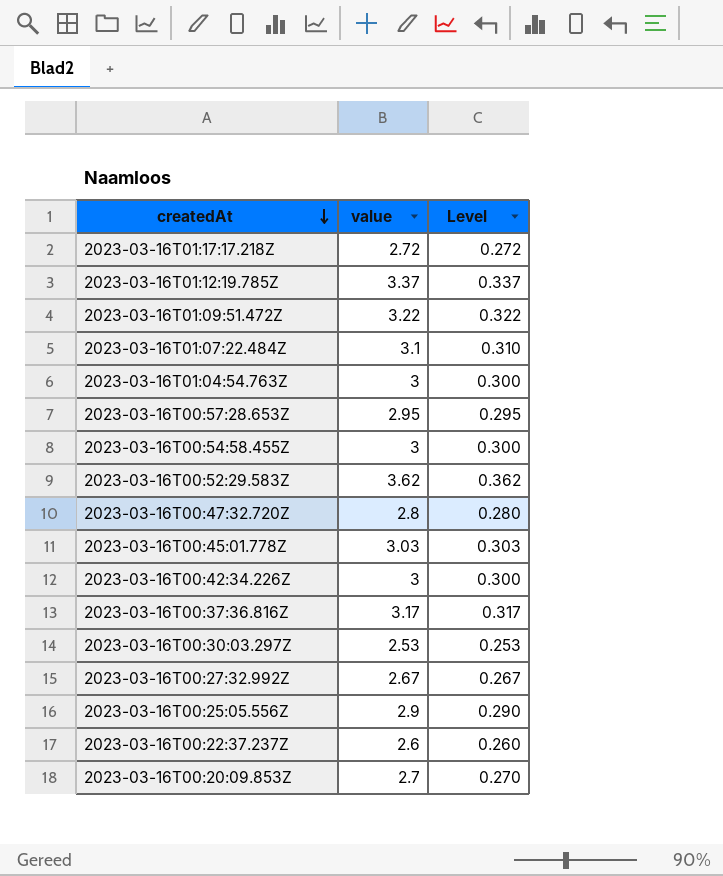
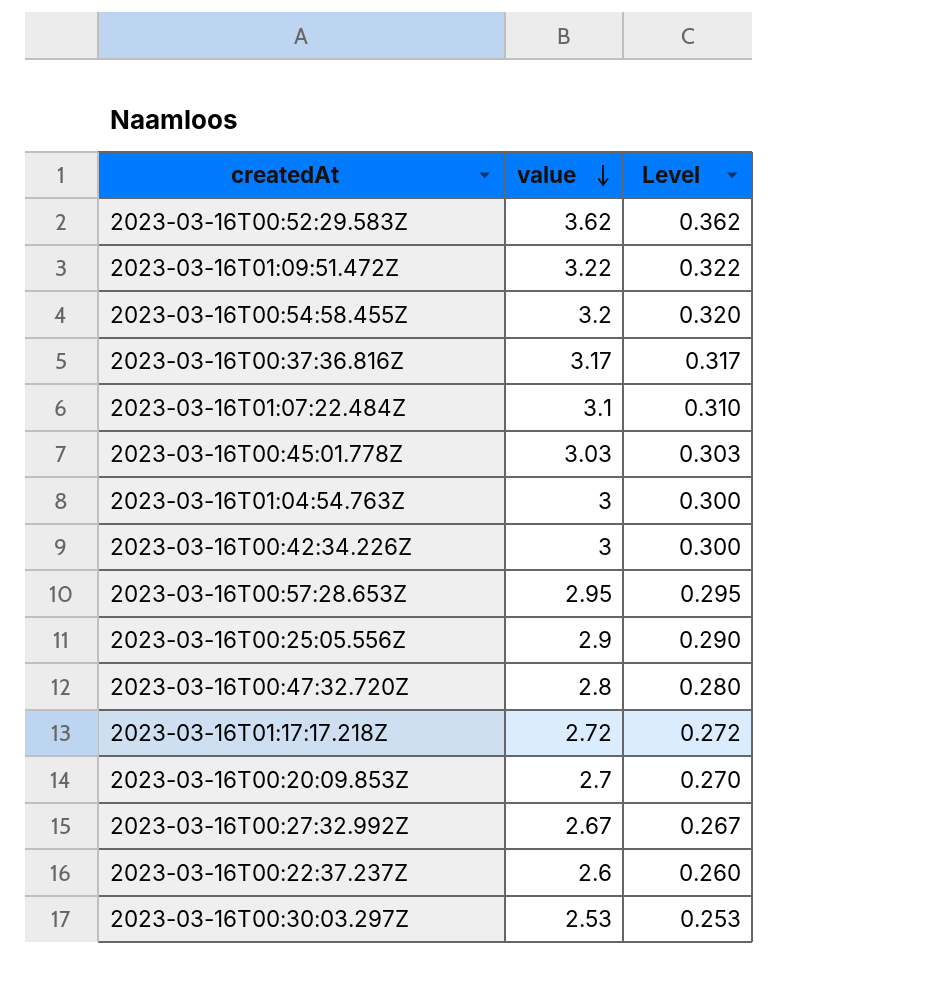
row order: createdAt descending -> value descending
row 2023-03-16T01:12:19.785Z: 3.37 | 0.337 -> none
2023-03-16T00:54:58.455Z | value: 3 -> 3.2
2023-03-16T00:54:58.455Z | Level: 0.300 -> 0.320

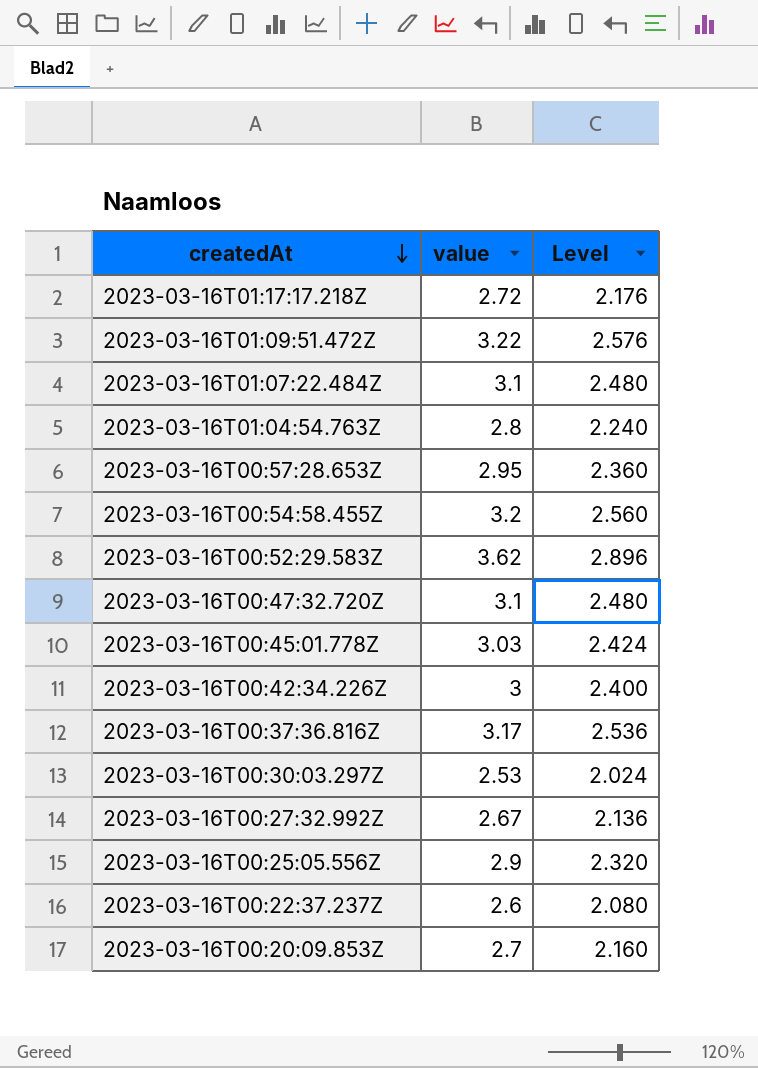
row order: value descending -> createdAt descending
column Level | formula: [value] * 0.1 -> [value] * 0.8
2023-03-16T01:04:54.763Z | value: 3 -> 2.8
2023-03-16T00:47:32.720Z | value: 2.8 -> 3.1

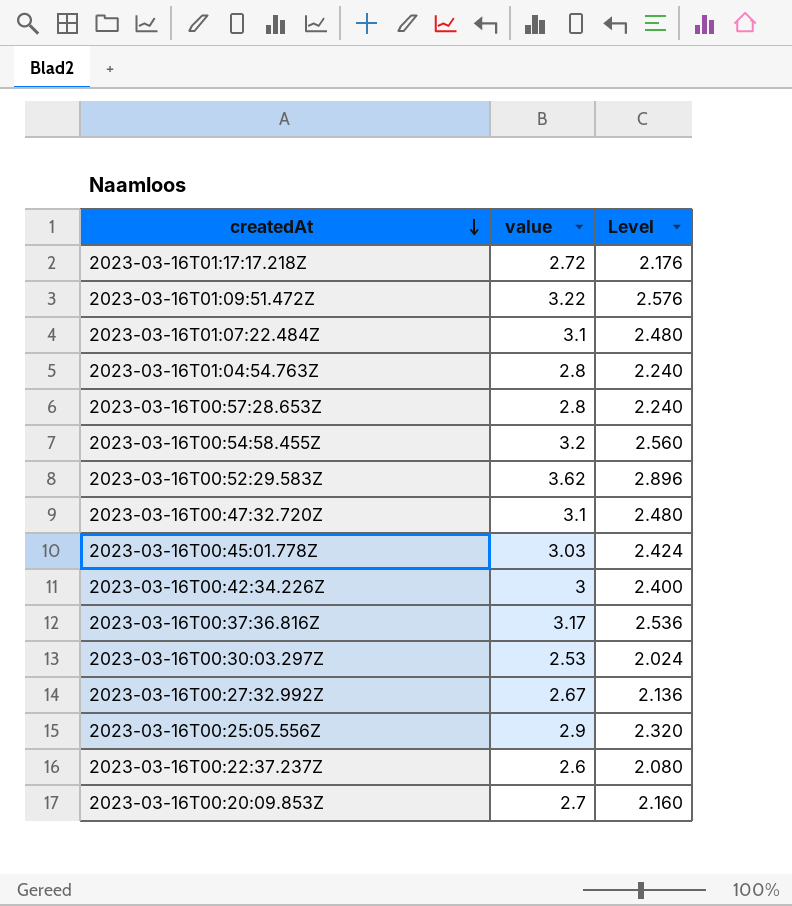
2023-03-16T00:57:28.653Z | value: 2.95 -> 2.8
2023-03-16T00:57:28.653Z | Level: 2.360 -> 2.240

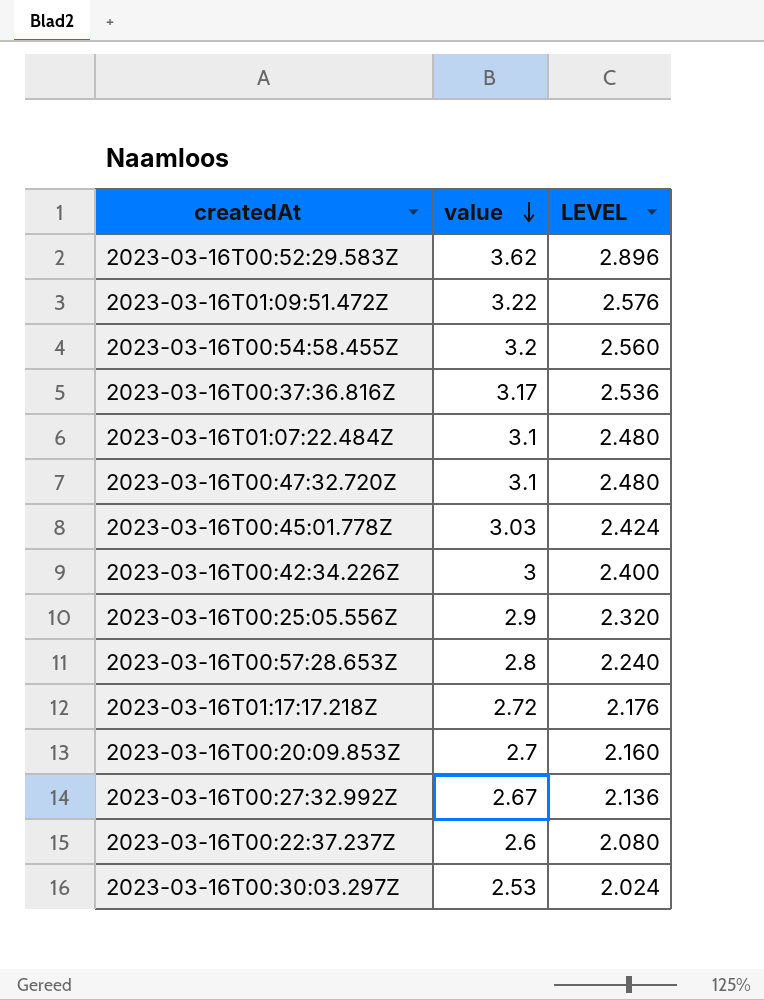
row order: createdAt descending -> value descending
column name: Level -> LEVEL
row 2023-03-16T01:04:54.763Z: 2.8 | 2.240 -> none

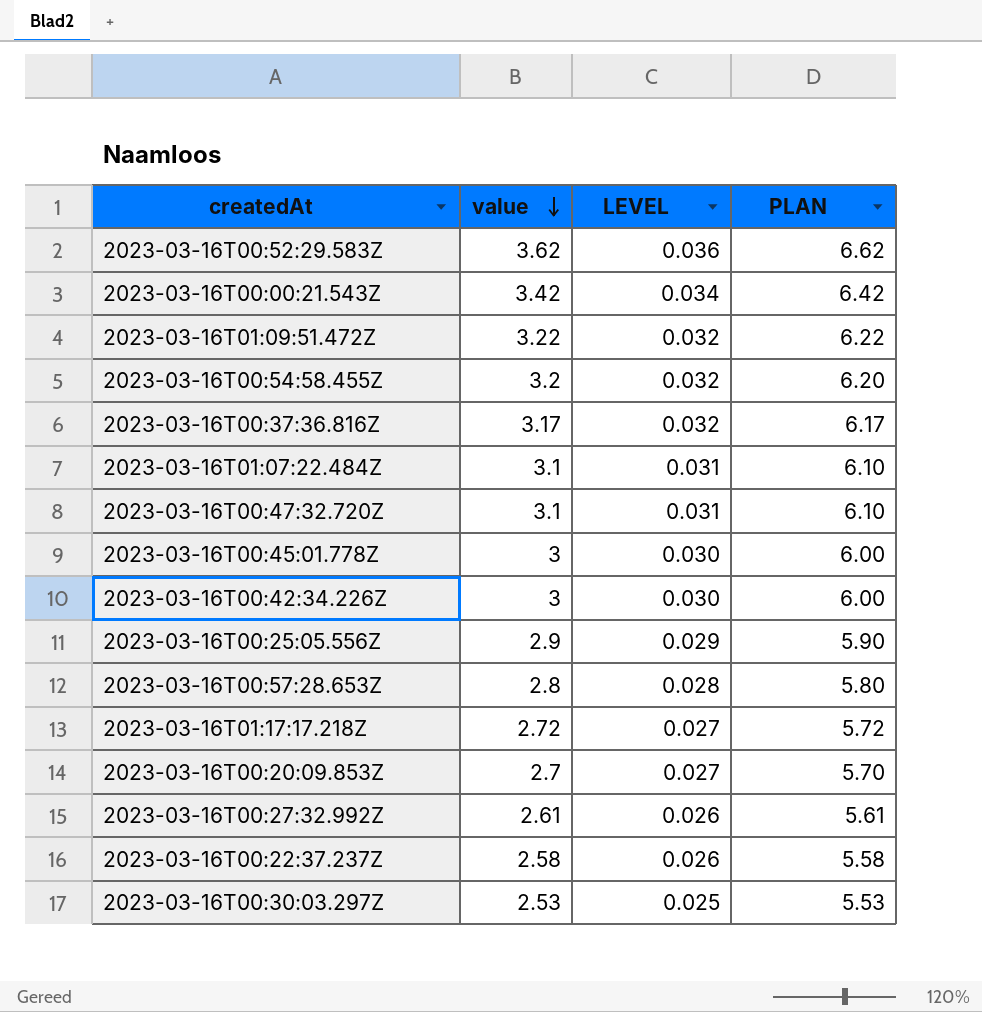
column LEVEL | formula: [value] * 0.8 -> [value] * 0.01
column PLAN | formula: none -> [value] + 3
row 2023-03-16T00:00:21.543Z: none -> 3.42 | 0.034 | 6.42
2023-03-16T00:45:01.778Z | value: 3.03 -> 3
2023-03-16T00:27:32.992Z | value: 2.67 -> 2.61
2023-03-16T00:22:37.237Z | value: 2.6 -> 2.58

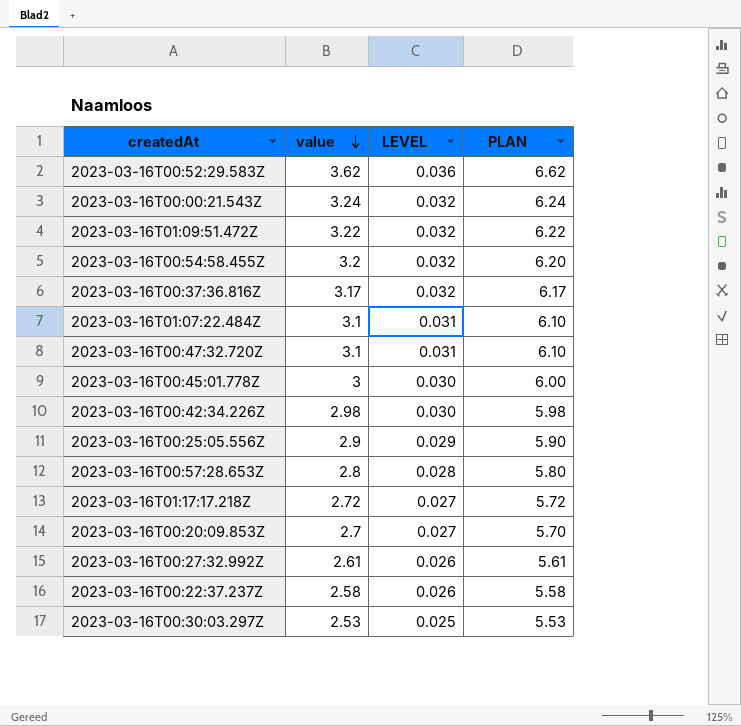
2023-03-16T00:00:21.543Z | value: 3.42 -> 3.24
2023-03-16T00:00:21.543Z | LEVEL: 0.034 -> 0.032
2023-03-16T00:00:21.543Z | PLAN: 6.42 -> 6.24
2023-03-16T00:42:34.226Z | value: 3 -> 2.98
2023-03-16T00:42:34.226Z | PLAN: 6.00 -> 5.98

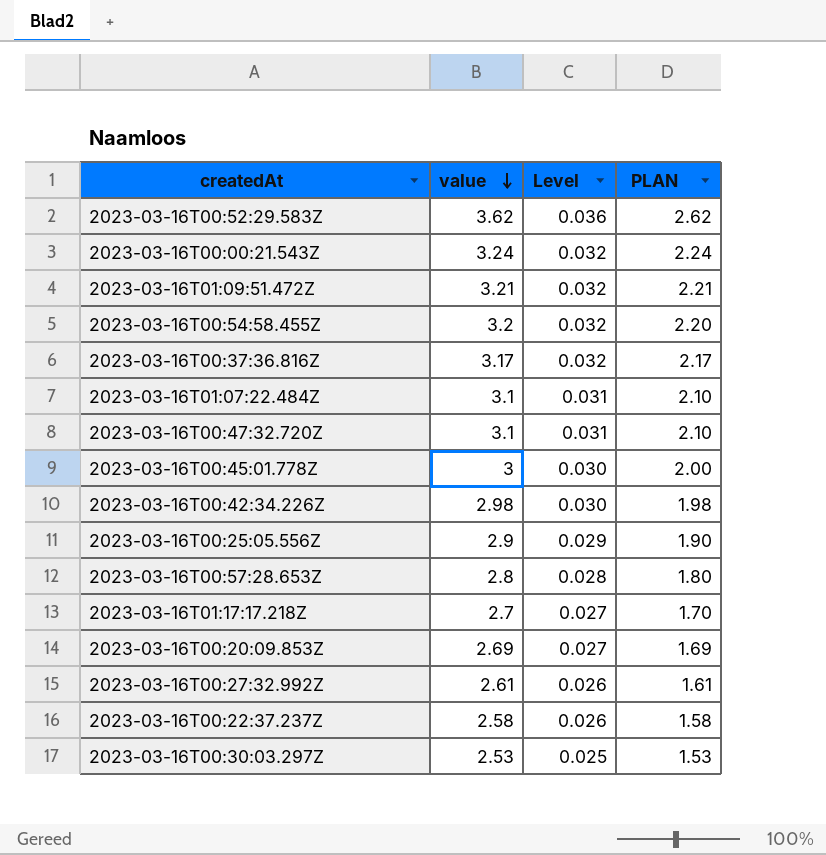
column name: LEVEL -> Level
column PLAN | formula: [value] + 3 -> [value] - 1
2023-03-16T01:09:51.472Z | value: 3.22 -> 3.21
2023-03-16T01:17:17.218Z | value: 2.72 -> 2.7
2023-03-16T00:20:09.853Z | value: 2.7 -> 2.69

